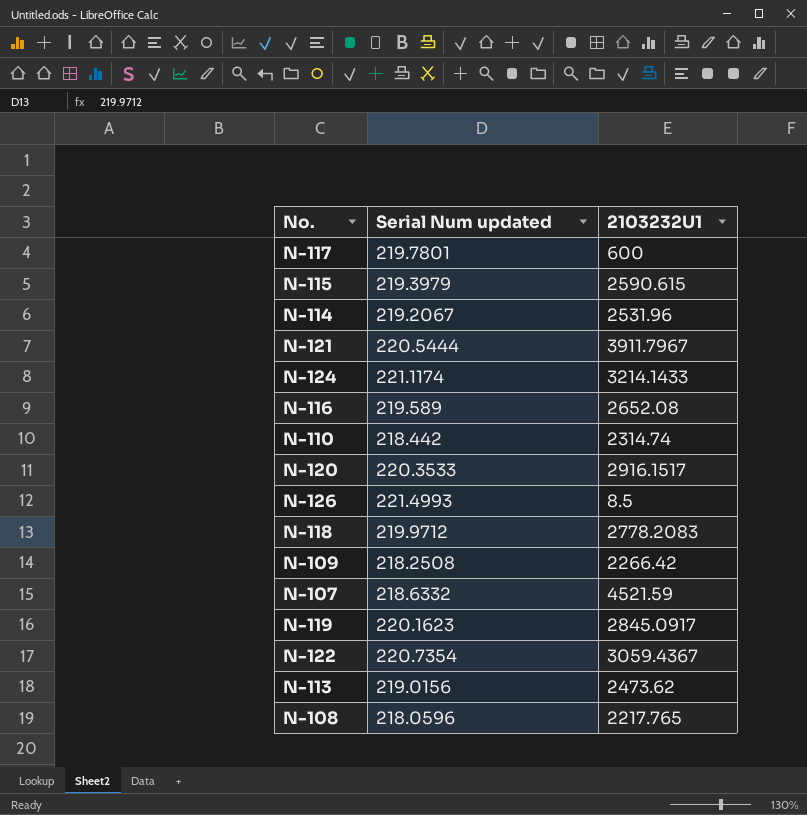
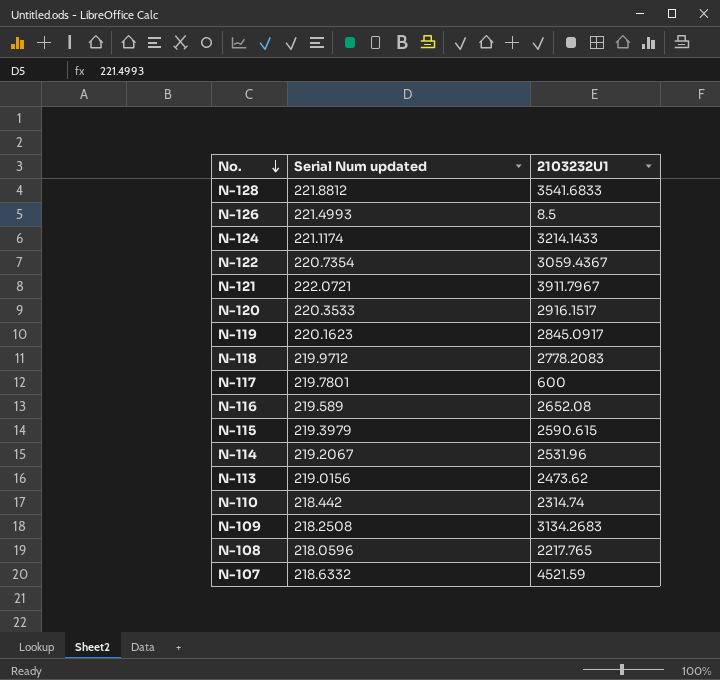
row order: none -> No. descending
row N-128: none -> 221.8812 | 3541.6833
N-121 | Serial Num updated: 220.5444 -> 222.0721
N-109 | 2103232U1: 2266.42 -> 3134.2683

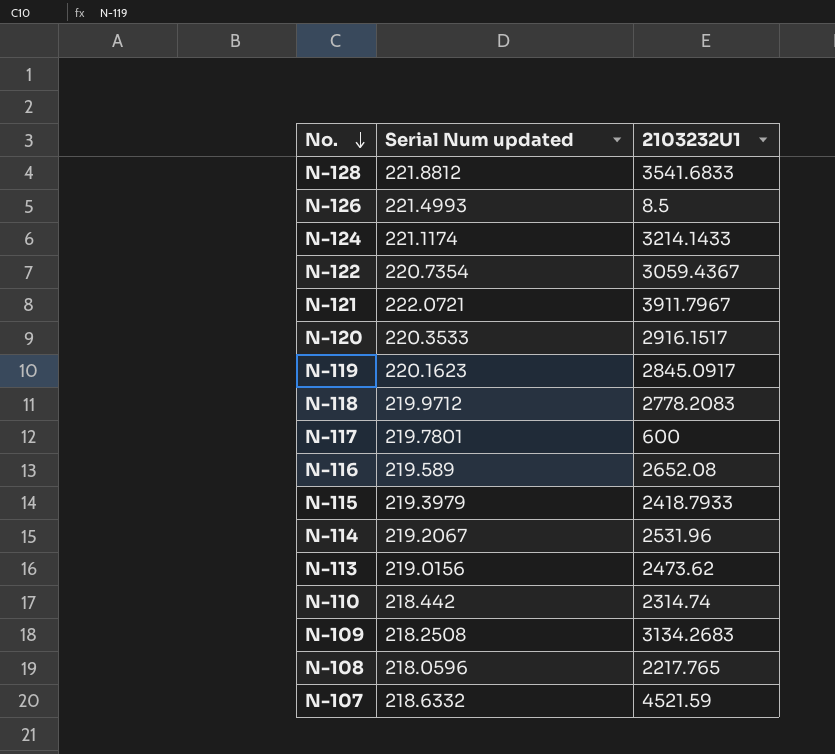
N-115 | 2103232U1: 2590.615 -> 2418.7933

